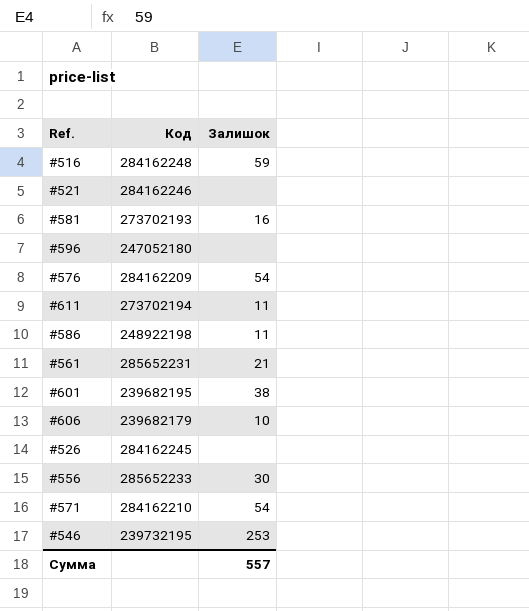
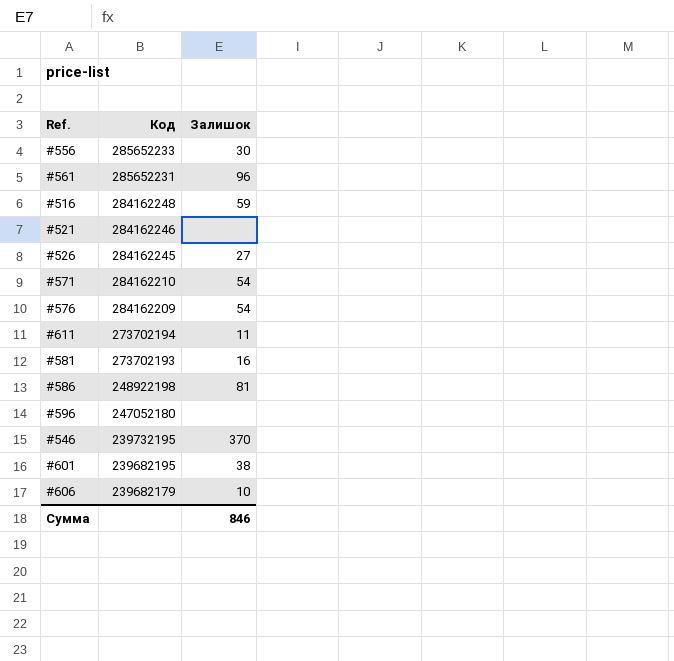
row order: none -> Код descending
#561 | Залишок: 21 -> 96
#526 | Залишок: none -> 27
#586 | Залишок: 11 -> 81
#546 | Залишок: 253 -> 370
Сумма | Залишок: 557 -> 846

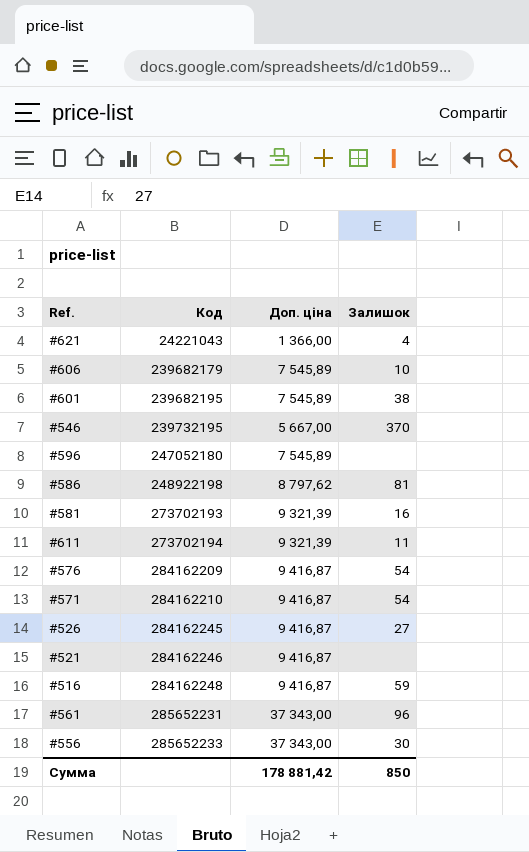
row order: Код descending -> Код ascending
column Доп. ціна | position: none -> 3
row #621: none -> 24221043 | 1 366,00 | 4
Сумма | Залишок: 846 -> 850

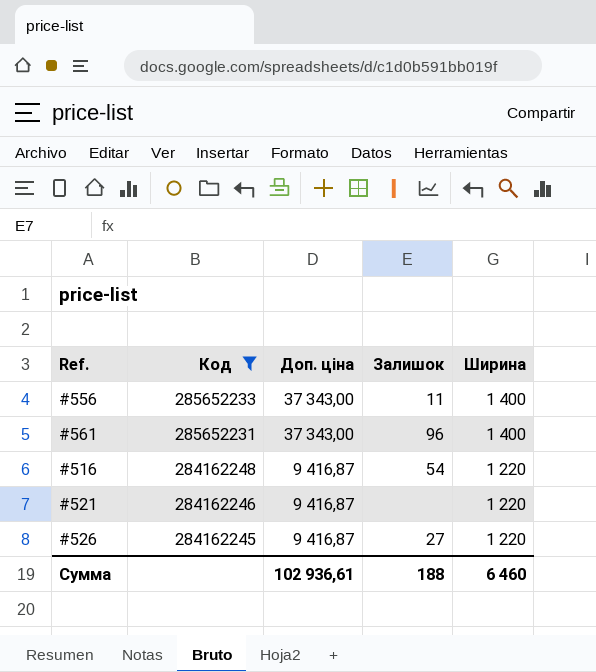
filter: none -> Код >= 284162245
row order: Код ascending -> Код descending
column Ширина | position: none -> 5
#556 | Залишок: 30 -> 11
#516 | Залишок: 59 -> 54
Сумма | Доп. ціна: 178 881,42 -> 102 936,61
Сумма | Залишок: 850 -> 188

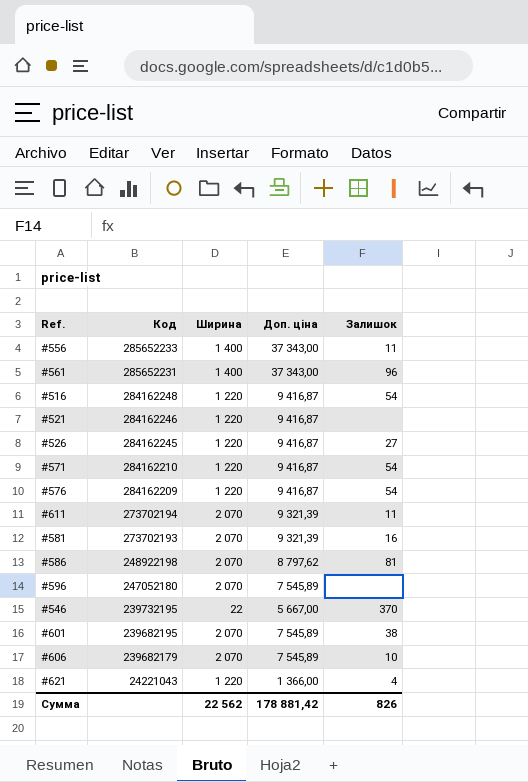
filter: Код >= 284162245 -> none
column Ширина | position: 5 -> 3
Сумма | Ширина: 6 460 -> 22 562
Сумма | Доп. ціна: 102 936,61 -> 178 881,42
Сумма | Залишок: 188 -> 826

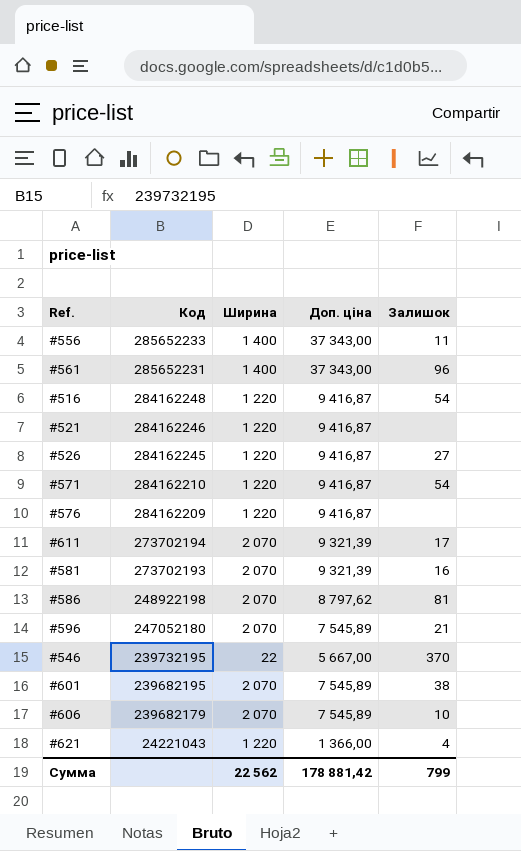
#576 | Залишок: 54 -> none
#611 | Залишок: 11 -> 17
#596 | Залишок: none -> 21
Сумма | Залишок: 826 -> 799

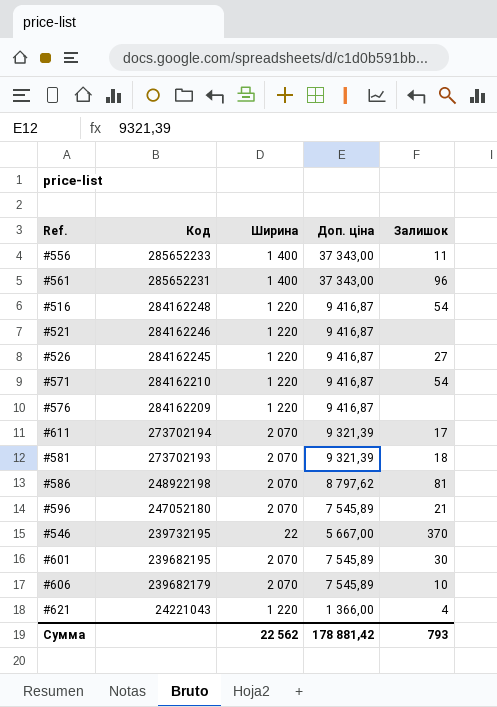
#581 | Залишок: 16 -> 18
#601 | Залишок: 38 -> 30
Сумма | Залишок: 799 -> 793

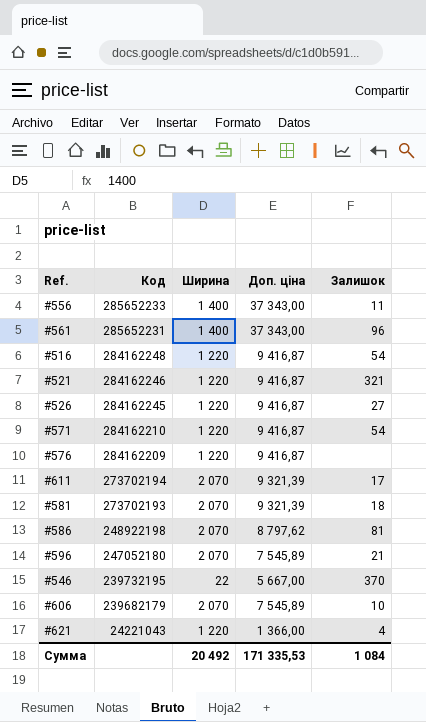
row #601: 239682195 | 2 070 | 7 545,89 | 30 -> none
#521 | Залишок: none -> 321
Сумма | Ширина: 22 562 -> 20 492
Сумма | Доп. ціна: 178 881,42 -> 171 335,53
Сумма | Залишок: 793 -> 1 084

